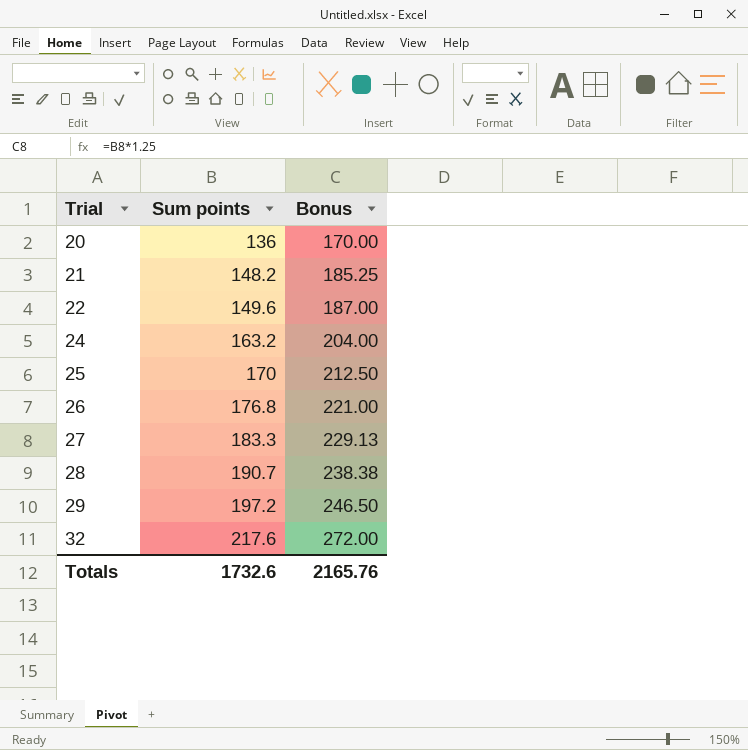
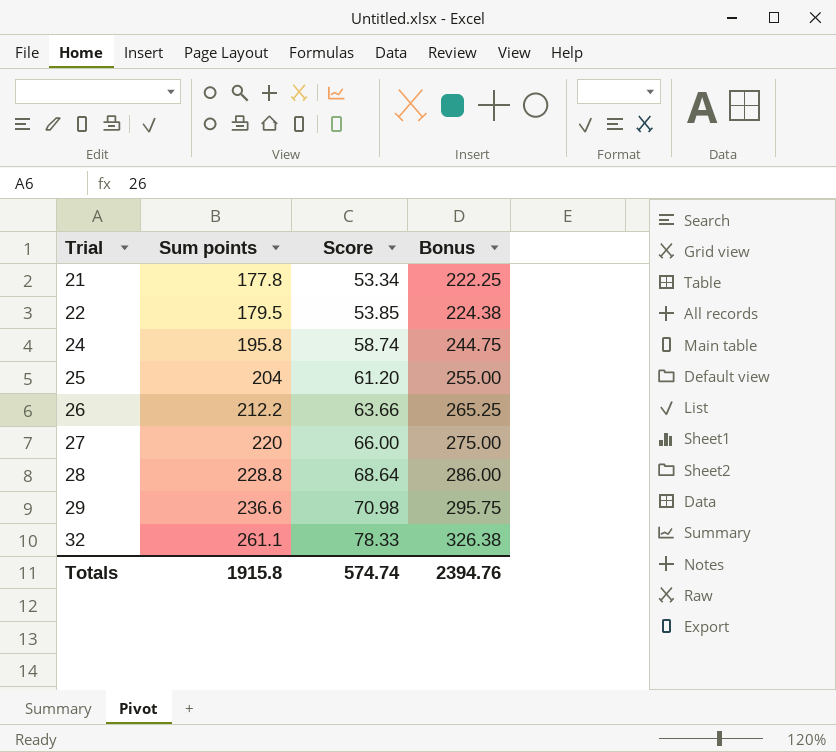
column Score | formula: none -> [Sum points] * 0.3
row 20: 136 | 170.00 -> none
21 | Sum points: 148.2 -> 177.8
21 | Bonus: 185.25 -> 222.25
22 | Sum points: 149.6 -> 179.5
22 | Bonus: 187.00 -> 224.38
24 | Sum points: 163.2 -> 195.8
24 | Bonus: 204.00 -> 244.75
25 | Sum points: 170 -> 204
25 | Bonus: 212.50 -> 255.00
26 | Sum points: 176.8 -> 212.2
26 | Bonus: 221.00 -> 265.25
27 | Sum points: 183.3 -> 220
27 | Bonus: 229.13 -> 275.00
28 | Sum points: 190.7 -> 228.8
28 | Bonus: 238.38 -> 286.00
29 | Sum points: 197.2 -> 236.6
29 | Bonus: 246.50 -> 295.75
32 | Sum points: 217.6 -> 261.1
32 | Bonus: 272.00 -> 326.38
Totals | Sum points: 1732.6 -> 1915.8
Totals | Bonus: 2165.76 -> 2394.76

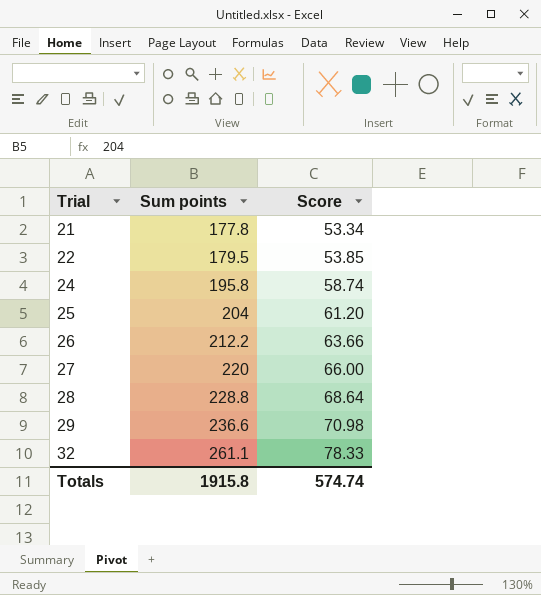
column Bonus | formula: [Sum points] * 1.25 -> none

